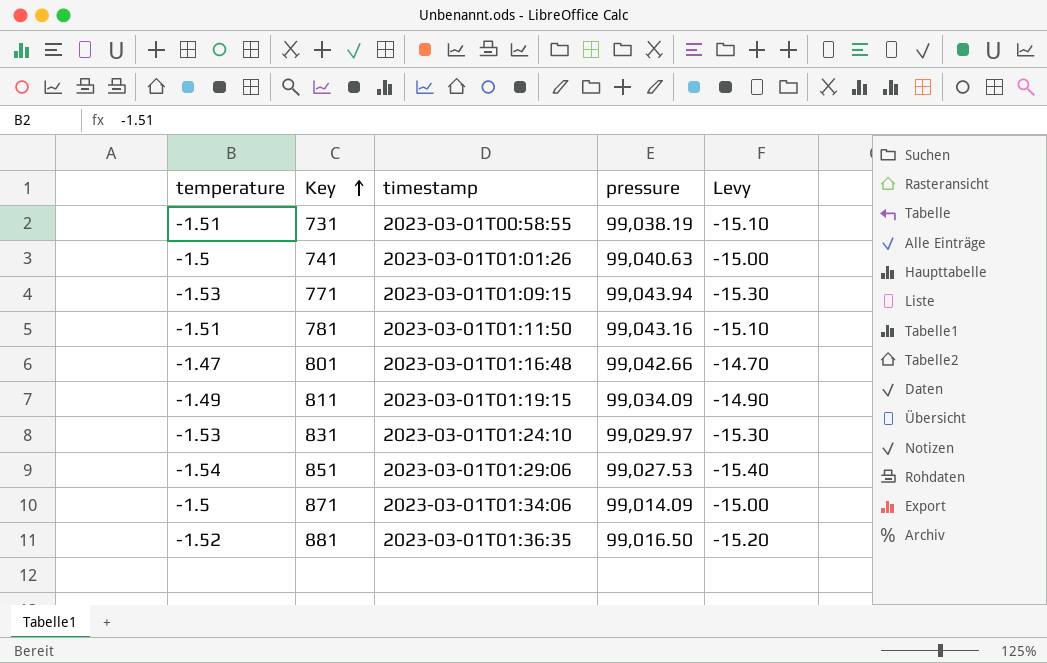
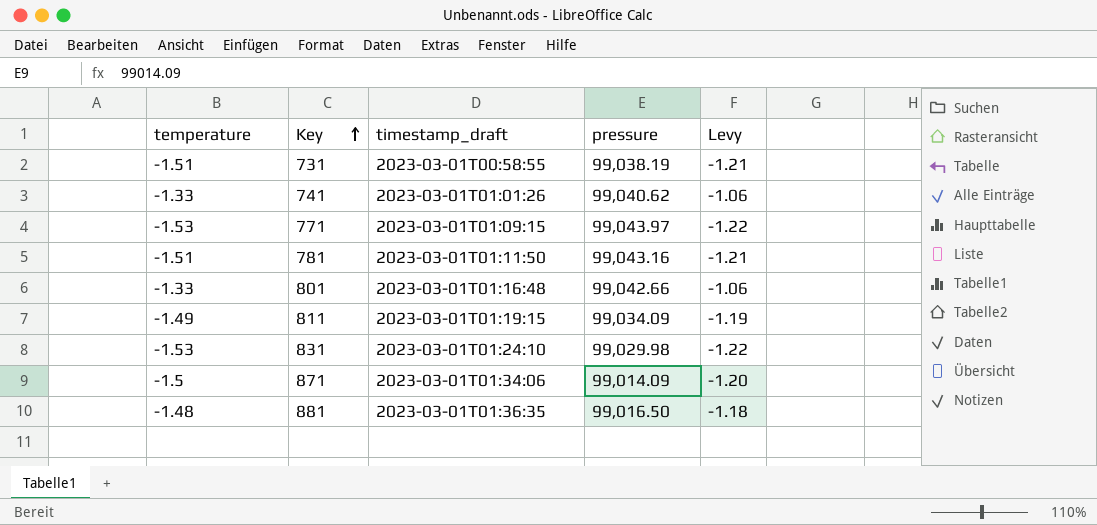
column name: timestamp -> timestamp_draft
column Levy | formula: [temperature] * 10 -> [temperature] * 0.8
row 851: -1.54 | 2023-03-01T01:29:06 | 99,027.53 | -15.40 -> none
741 | temperature: -1.5 -> -1.33
741 | pressure: 99,040.63 -> 99,040.62
771 | pressure: 99,043.94 -> 99,043.97
801 | temperature: -1.47 -> -1.33
831 | pressure: 99,029.97 -> 99,029.98
881 | temperature: -1.52 -> -1.48

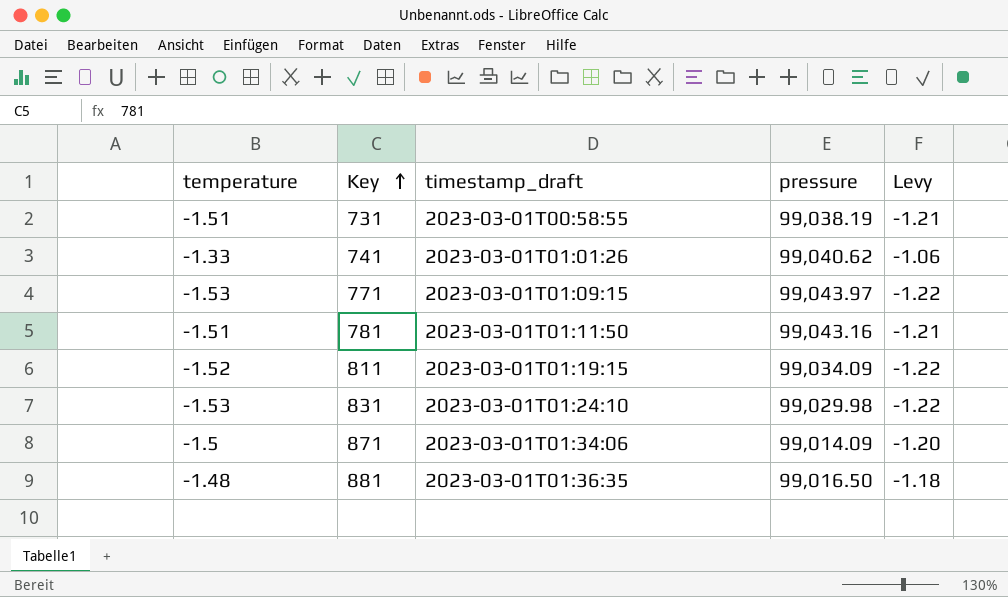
row 801: -1.33 | 2023-03-01T01:16:48 | 99,042.66 | -1.06 -> none
811 | temperature: -1.49 -> -1.52
811 | Levy: -1.19 -> -1.22

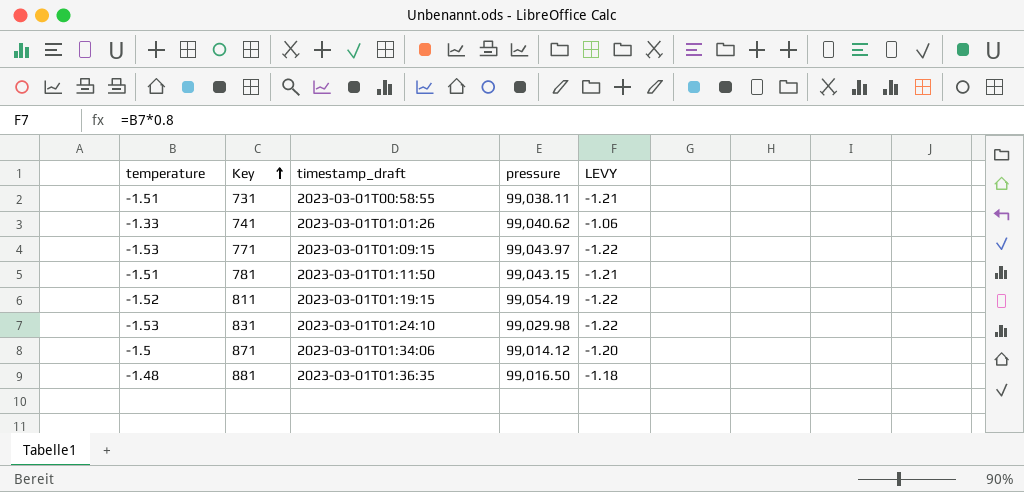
column name: Levy -> LEVY
731 | pressure: 99,038.19 -> 99,038.11
781 | pressure: 99,043.16 -> 99,043.15
811 | pressure: 99,034.09 -> 99,054.19
871 | pressure: 99,014.09 -> 99,014.12

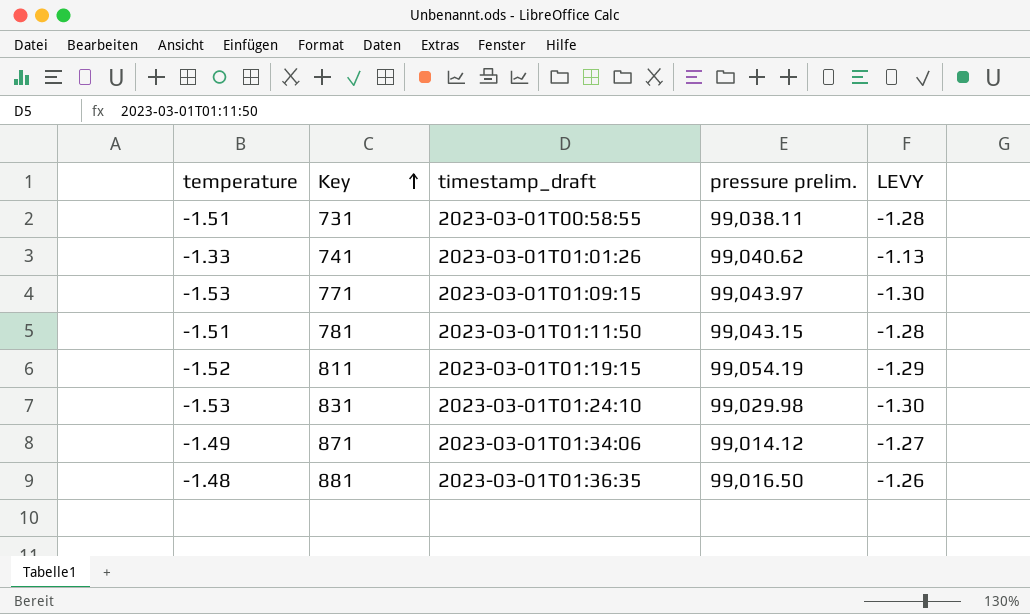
column name: pressure -> pressure prelim.
column LEVY | formula: [temperature] * 0.8 -> [temperature] * 0.85
871 | temperature: -1.5 -> -1.49

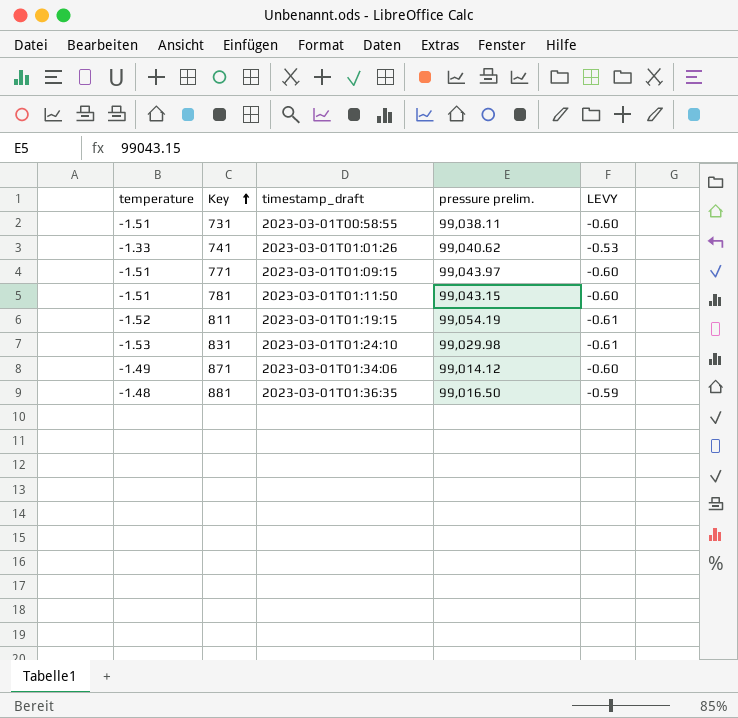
column LEVY | formula: [temperature] * 0.85 -> [temperature] * 0.4
771 | temperature: -1.53 -> -1.51

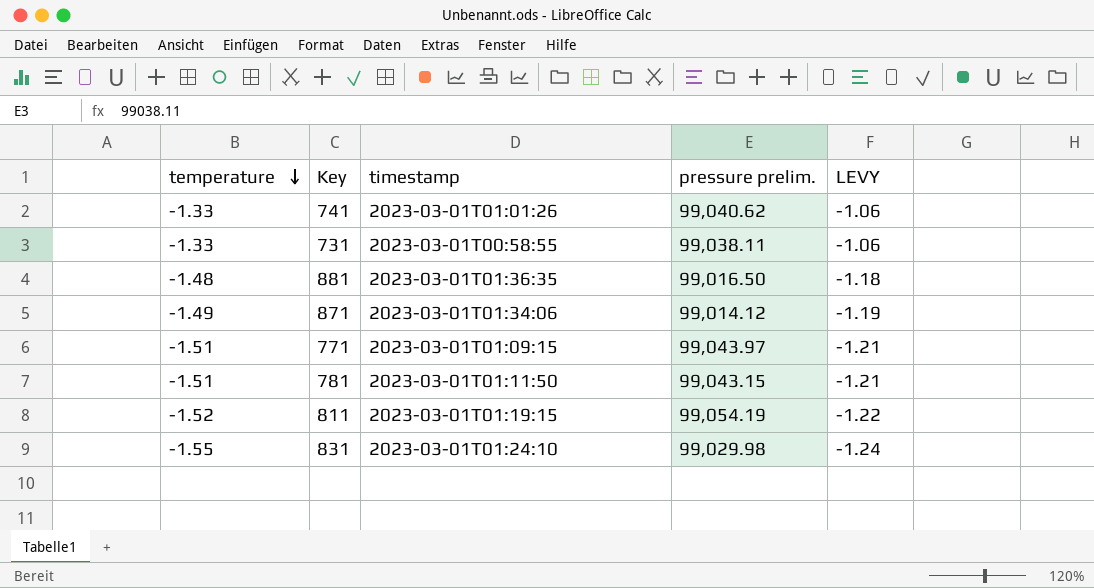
row order: Key ascending -> temperature descending
column name: timestamp_draft -> timestamp
column LEVY | formula: [temperature] * 0.4 -> [temperature] * 0.8
731 | temperature: -1.51 -> -1.33
831 | temperature: -1.53 -> -1.55

